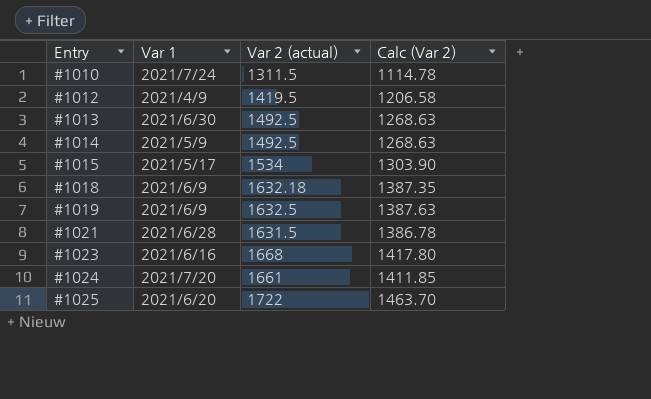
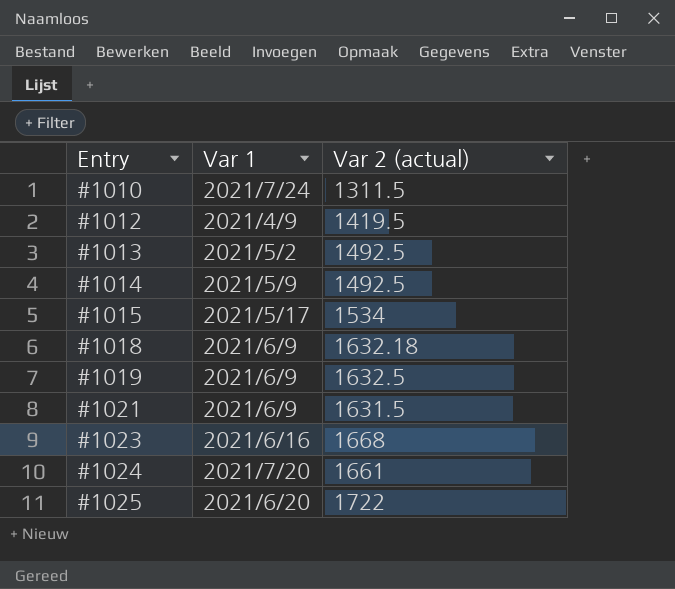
column Calc (Var 2) | formula: [Var 2 (actual)] * 0.85 -> none
#1013 | Var 1: 2021/6/30 -> 2021/5/2
#1021 | Var 1: 2021/6/28 -> 2021/6/9

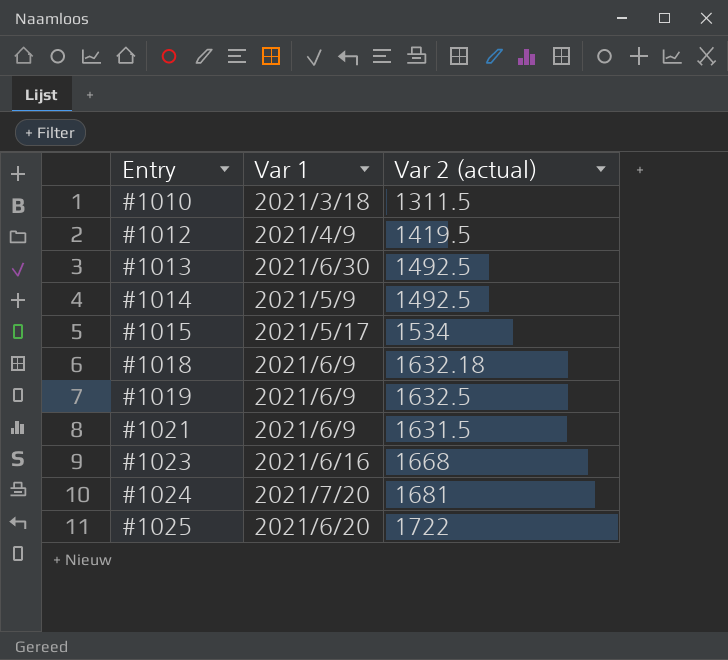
#1010 | Var 1: 2021/7/24 -> 2021/3/18
#1013 | Var 1: 2021/5/2 -> 2021/6/30
#1024 | Var 2 (actual): 1661 -> 1681

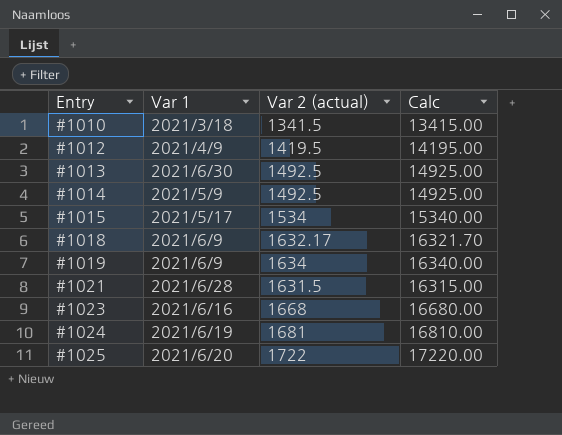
column Calc | formula: none -> [Var 2 (actual)] * 10
#1010 | Var 2 (actual): 1311.5 -> 1341.5
#1018 | Var 2 (actual): 1632.18 -> 1632.17
#1019 | Var 2 (actual): 1632.5 -> 1634
#1021 | Var 1: 2021/6/9 -> 2021/6/28
#1024 | Var 1: 2021/7/20 -> 2021/6/19

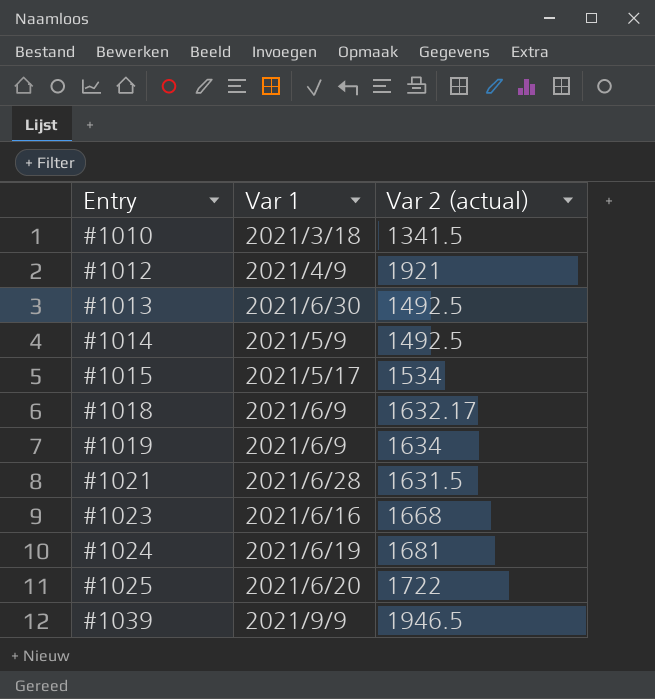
column Calc | formula: [Var 2 (actual)] * 10 -> none
#1012 | Var 2 (actual): 1419.5 -> 1921
row #1039: none -> 2021/9/9 | 1946.5

